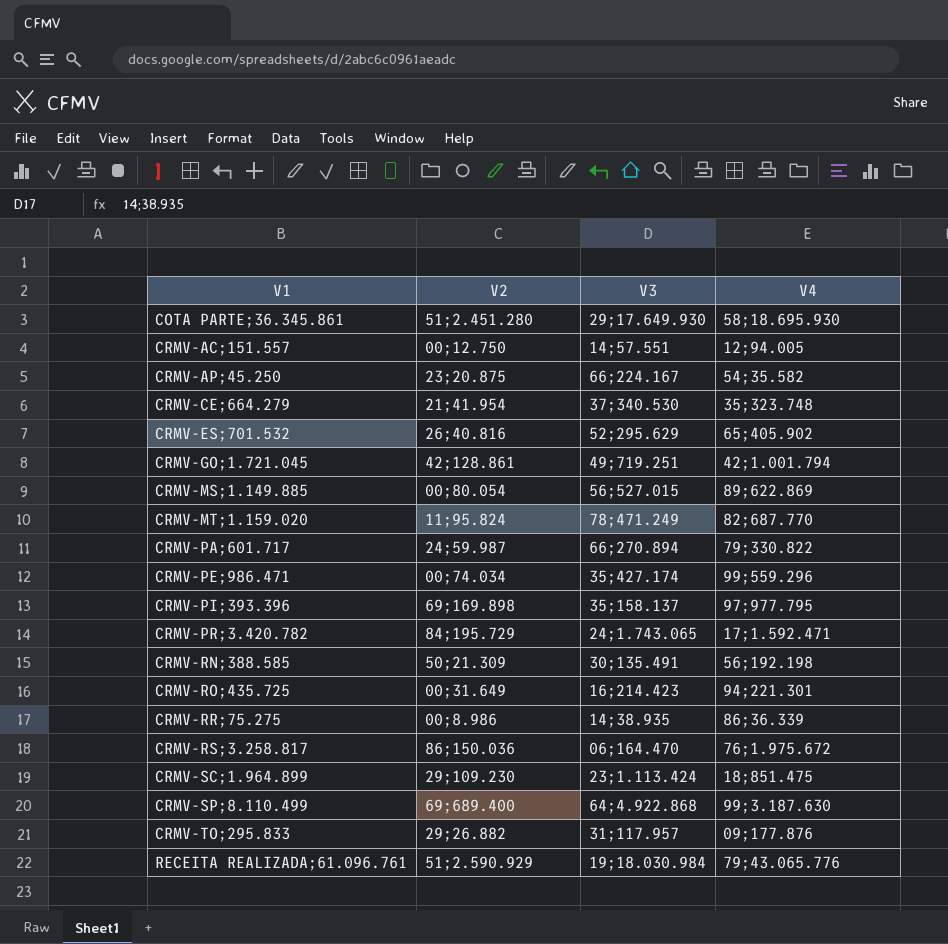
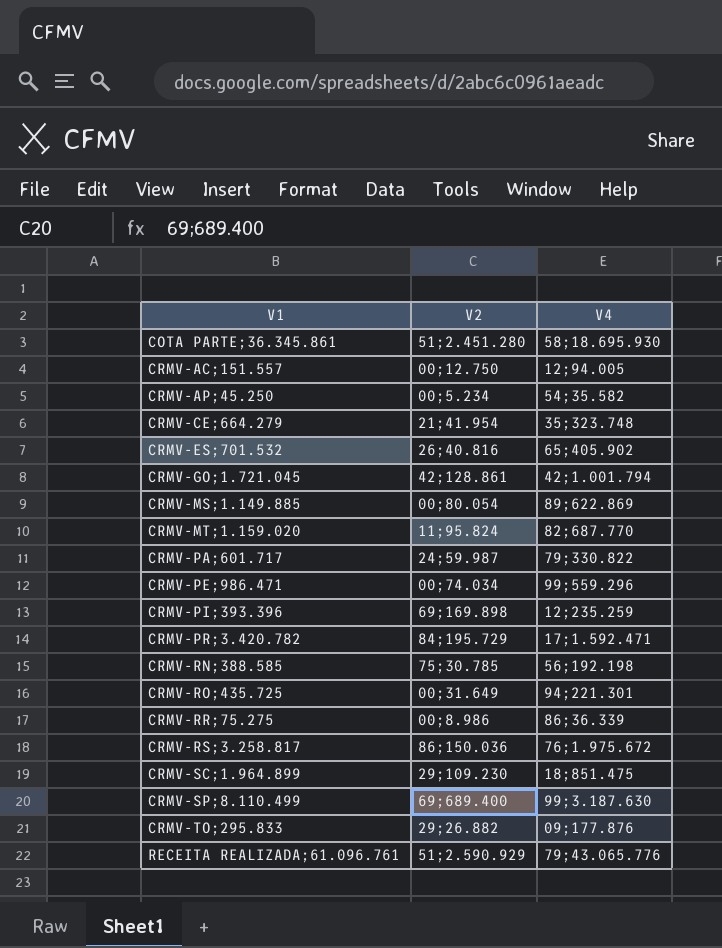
column V3 | position: 3 -> none
CRMV-AP;45.250 | V2: 23;20.875 -> 00;5.234
CRMV-PI;393.396 | V4: 97;977.795 -> 12;235.259
CRMV-RN;388.585 | V2: 50;21.309 -> 75;30.785

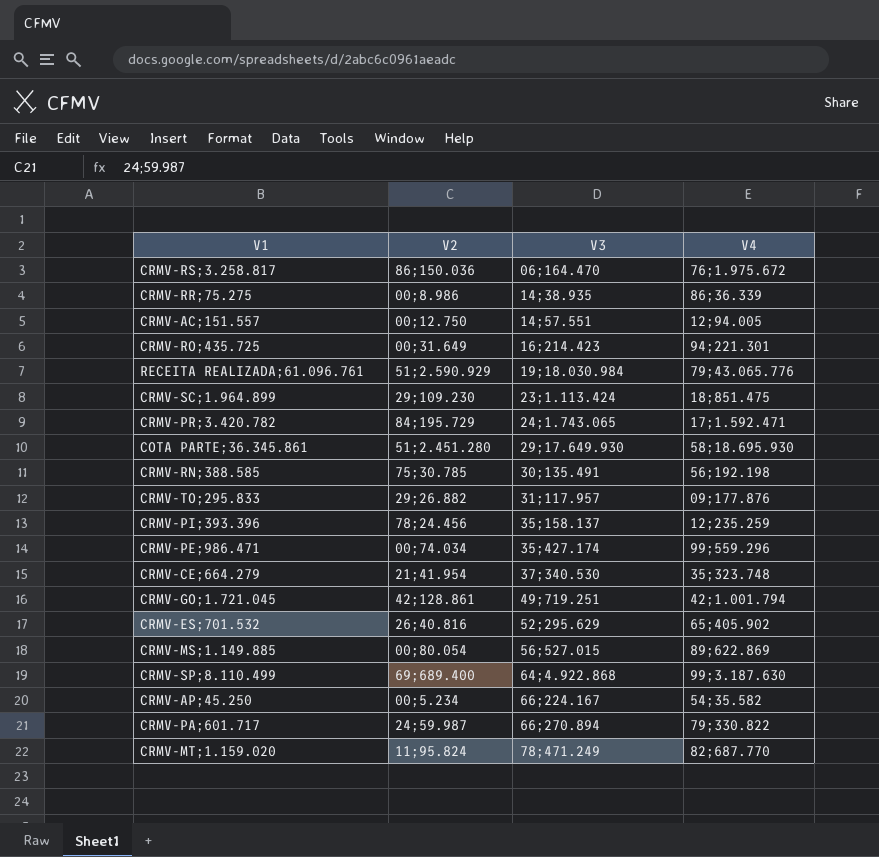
row order: V1 ascending -> V3 ascending
column V3 | position: none -> 3
CRMV-PI;393.396 | V2: 69;169.898 -> 78;24.456

